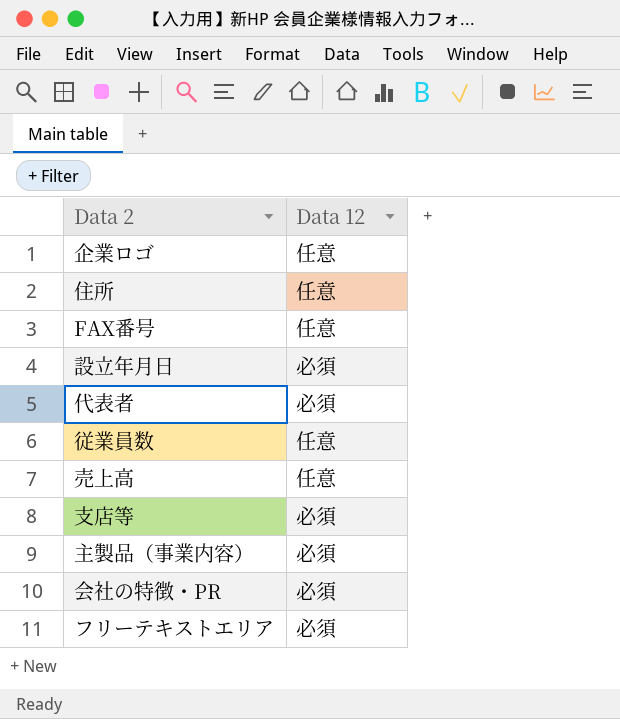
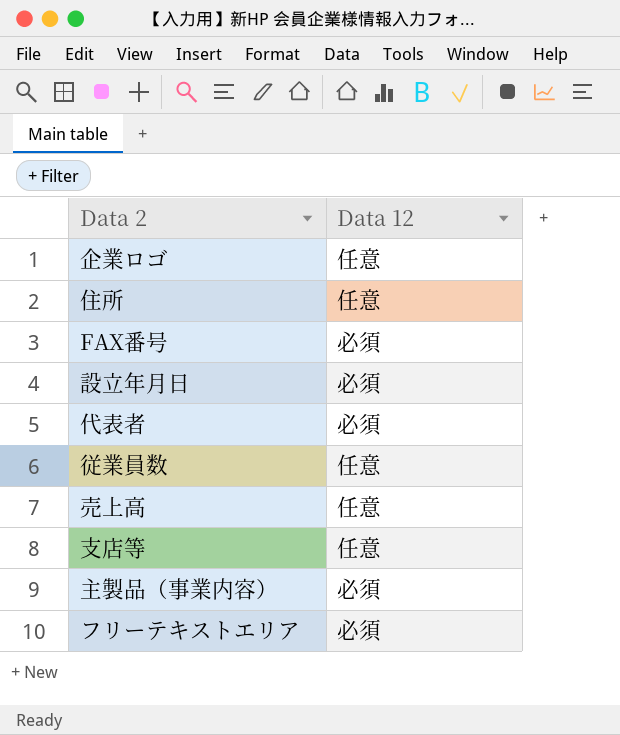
row 会社の特徴・PR: 必須 -> none
FAX番号 | Data 12: 任意 -> 必須
支店等 | Data 12: 必須 -> 任意

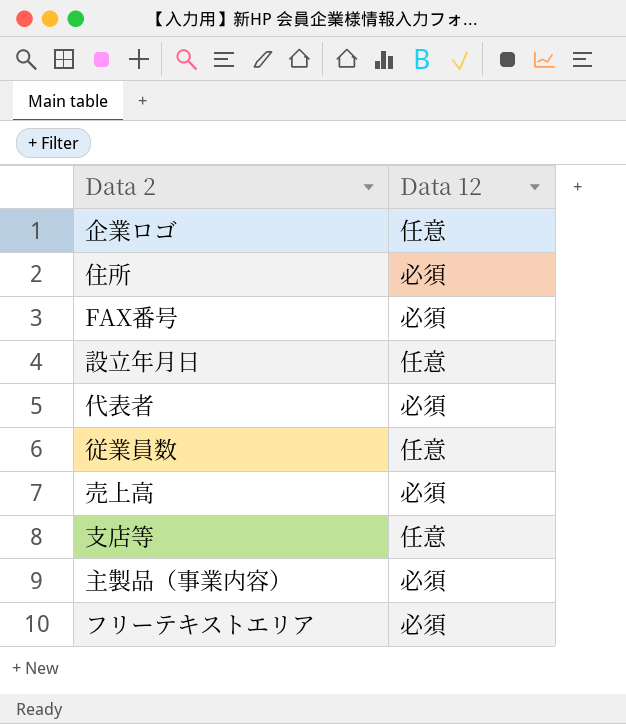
住所 | Data 12: 任意 -> 必須
設立年月日 | Data 12: 必須 -> 任意
売上高 | Data 12: 任意 -> 必須

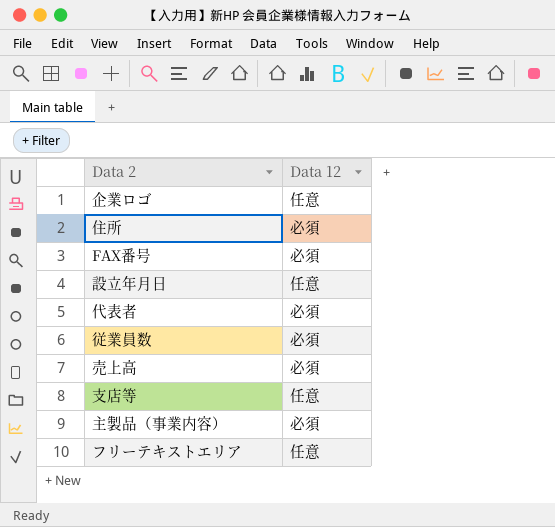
従業員数 | Data 12: 任意 -> 必須
フリーテキストエリア | Data 12: 必須 -> 任意

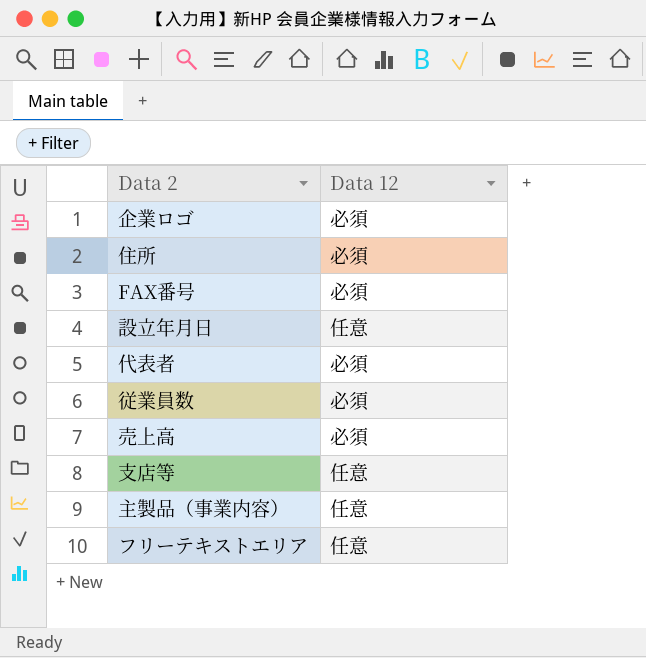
企業ロゴ | Data 12: 任意 -> 必須
主製品（事業内容） | Data 12: 必須 -> 任意

